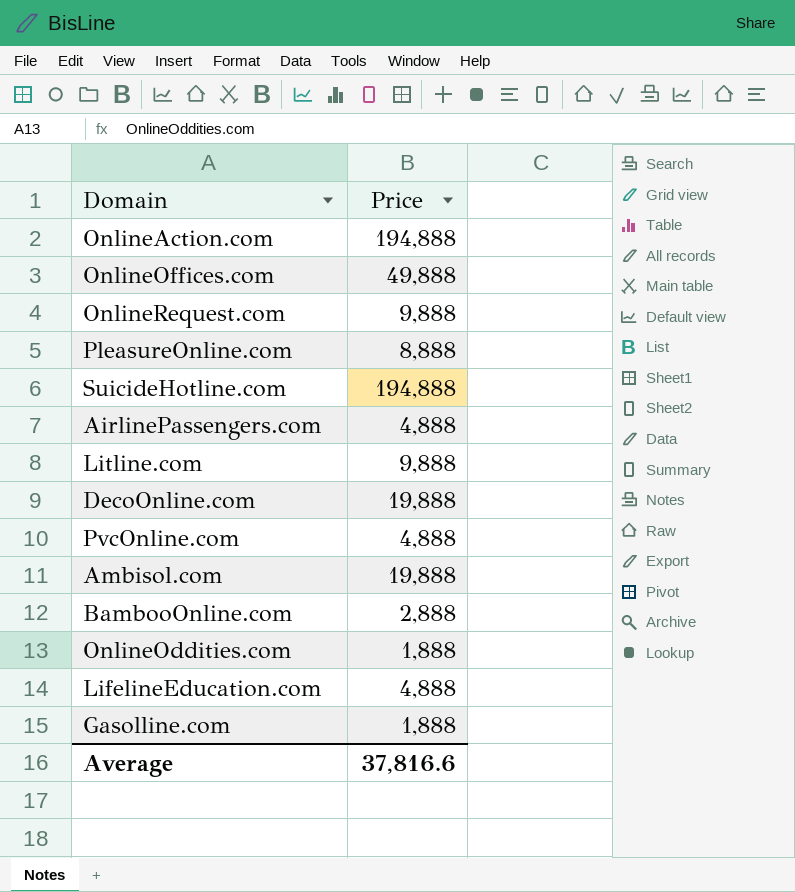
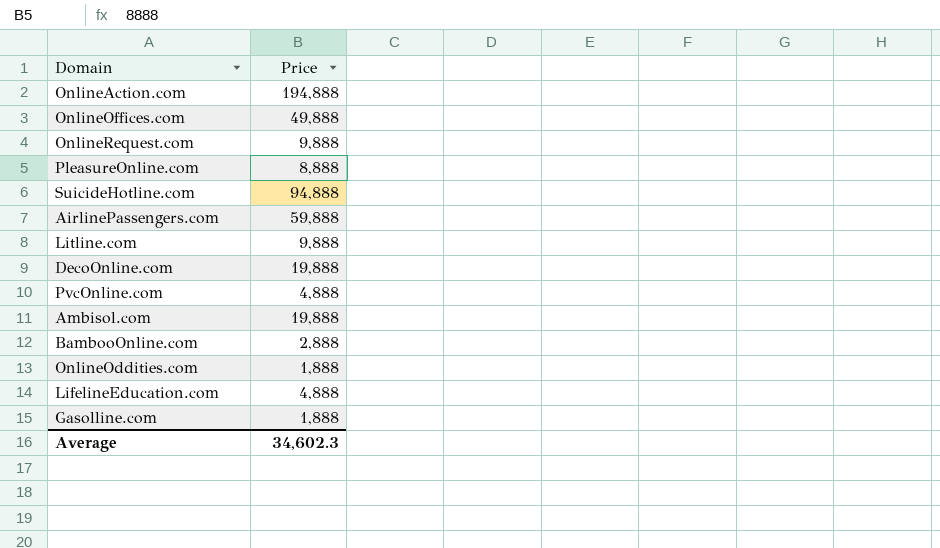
SuicideHotline.com | Price: 194,888 -> 94,888
AirlinePassengers.com | Price: 4,888 -> 59,888
Average | Price: 37,816.6 -> 34,602.3

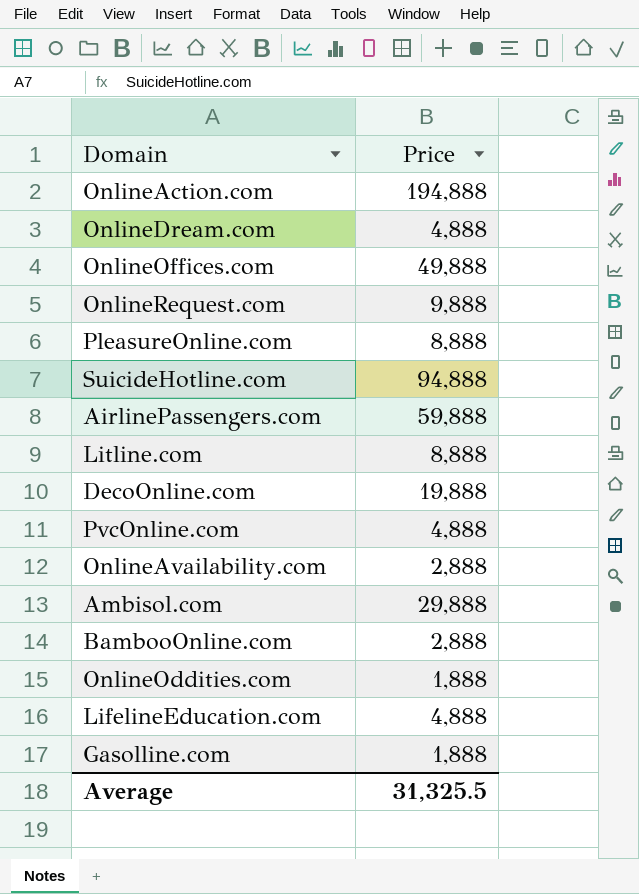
row OnlineDream.com: none -> 4,888
Litline.com | Price: 9,888 -> 8,888
row OnlineAvailability.com: none -> 2,888
Ambisol.com | Price: 19,888 -> 29,888
Average | Price: 34,602.3 -> 31,325.5

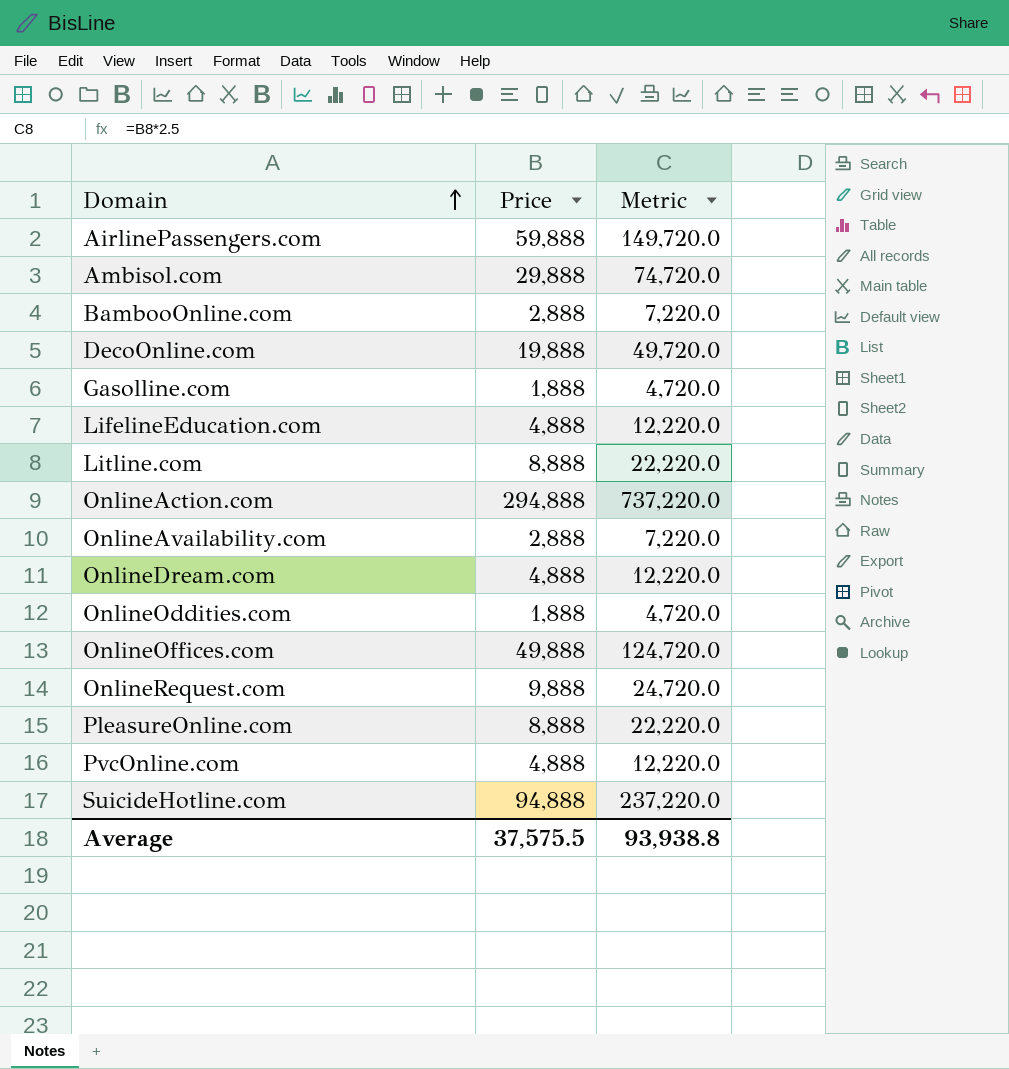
row order: none -> Domain ascending
column Metric | formula: none -> [Price] * 2.5
OnlineAction.com | Price: 194,888 -> 294,888
Average | Price: 31,325.5 -> 37,575.5

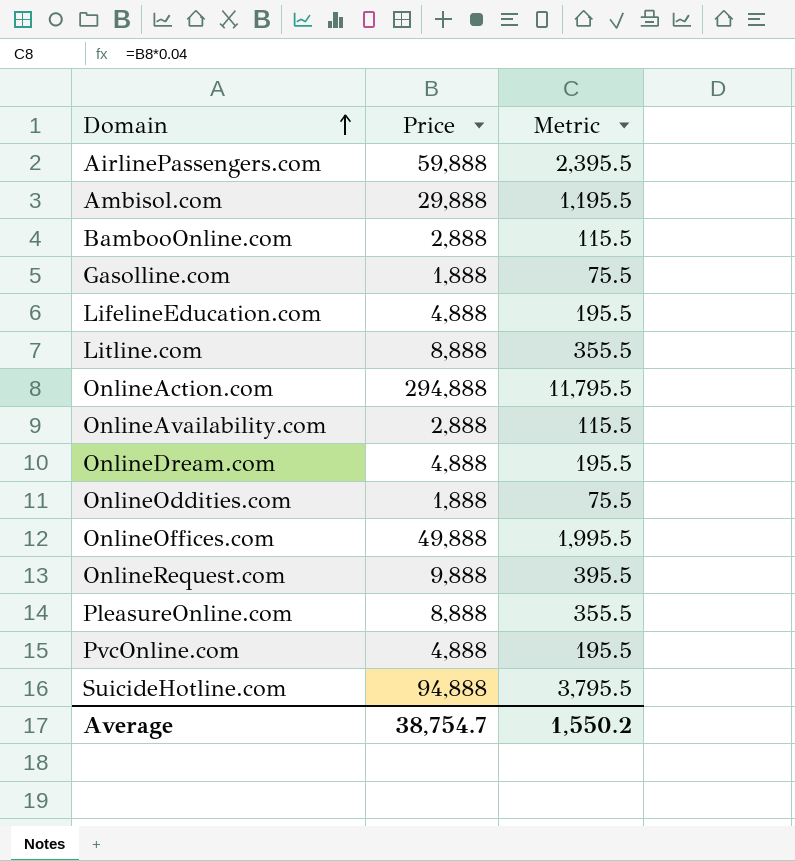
column Metric | formula: [Price] * 2.5 -> [Price] * 0.04
row DecoOnline.com: 19,888 | 49,720.0 -> none
Average | Price: 37,575.5 -> 38,754.7
Average | Metric: 93,938.8 -> 1,550.2

